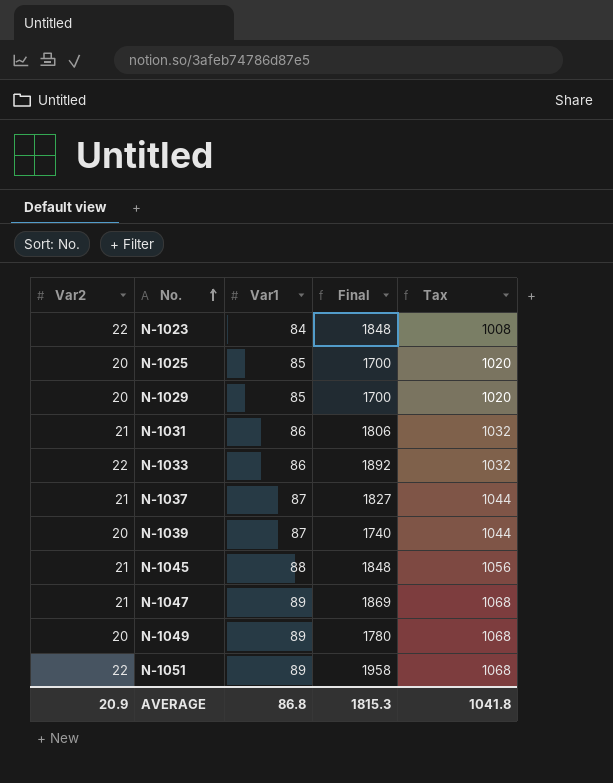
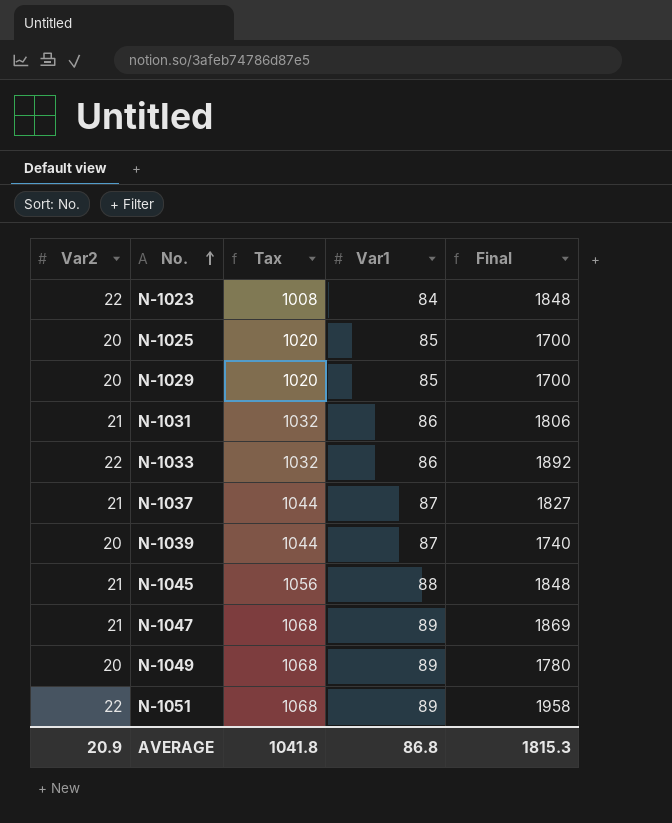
column Tax | position: 5 -> 3

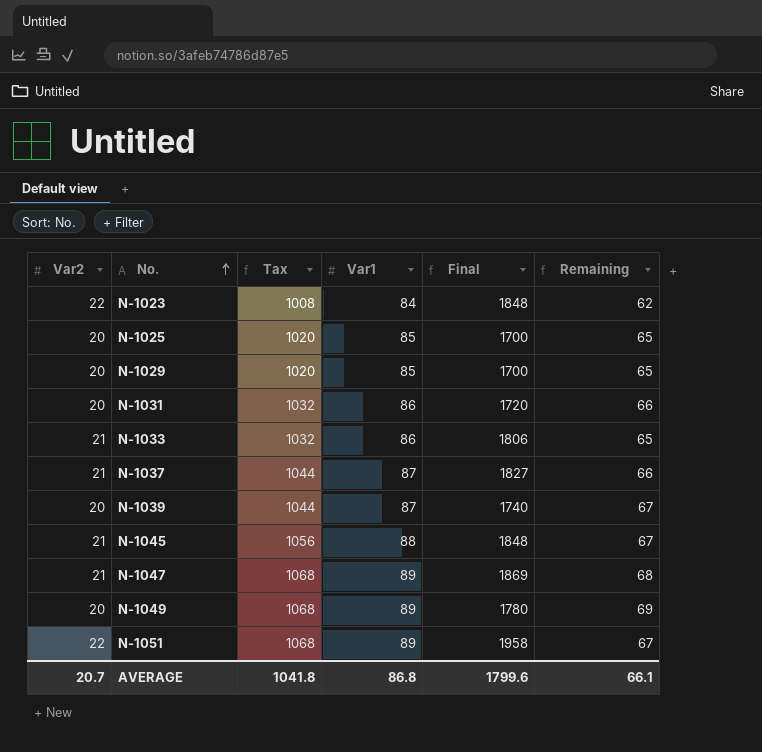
column Remaining | formula: none -> [Var1] - [Var2]
N-1031 | Var2: 21 -> 20
N-1031 | Final: 1806 -> 1720
N-1033 | Var2: 22 -> 21
N-1033 | Final: 1892 -> 1806
AVERAGE | Var2: 20.9 -> 20.7
AVERAGE | Final: 1815.3 -> 1799.6

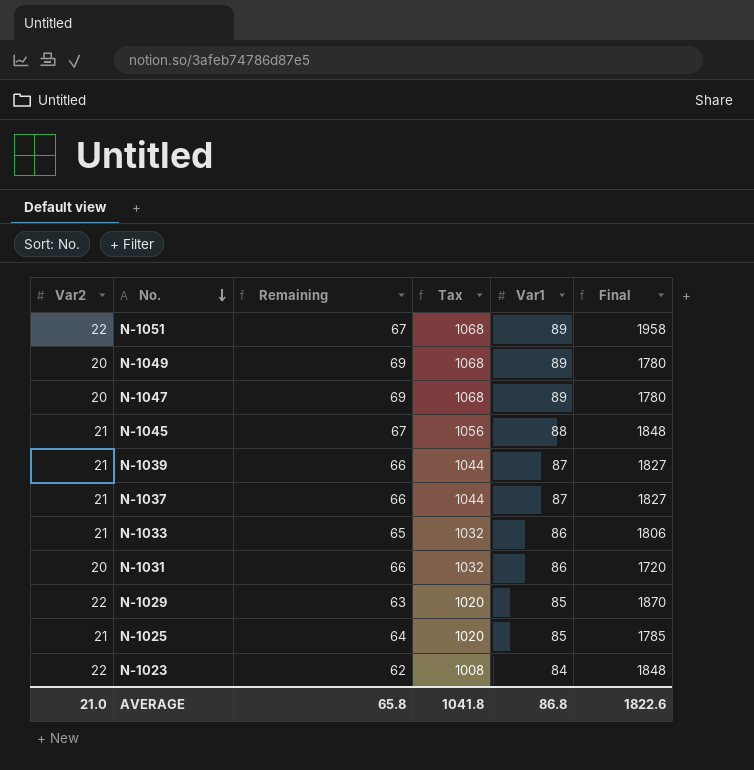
row order: No. ascending -> No. descending
column Remaining | position: 6 -> 3
N-1047 | Var2: 21 -> 20
N-1047 | Remaining: 68 -> 69
N-1047 | Final: 1869 -> 1780
N-1039 | Var2: 20 -> 21
N-1039 | Remaining: 67 -> 66
N-1039 | Final: 1740 -> 1827
N-1029 | Var2: 20 -> 22
N-1029 | Remaining: 65 -> 63
N-1029 | Final: 1700 -> 1870
N-1025 | Var2: 20 -> 21
N-1025 | Remaining: 65 -> 64
N-1025 | Final: 1700 -> 1785
AVERAGE | Var2: 20.7 -> 21.0
AVERAGE | Remaining: 66.1 -> 65.8
AVERAGE | Final: 1799.6 -> 1822.6

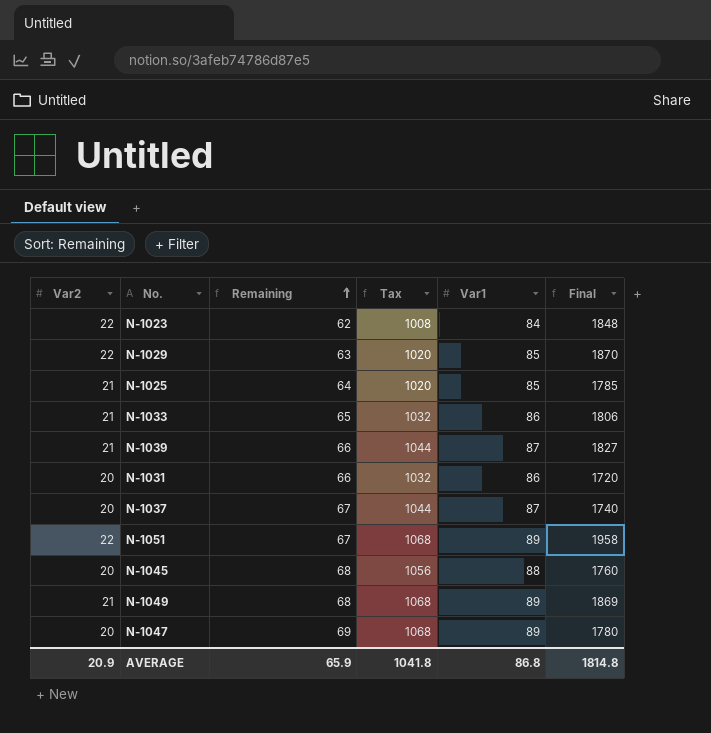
row order: No. descending -> Remaining ascending
N-1037 | Var2: 21 -> 20
N-1037 | Remaining: 66 -> 67
N-1037 | Final: 1827 -> 1740
N-1045 | Var2: 21 -> 20
N-1045 | Remaining: 67 -> 68
N-1045 | Final: 1848 -> 1760
N-1049 | Var2: 20 -> 21
N-1049 | Remaining: 69 -> 68
N-1049 | Final: 1780 -> 1869
AVERAGE | Var2: 21.0 -> 20.9
AVERAGE | Remaining: 65.8 -> 65.9
AVERAGE | Final: 1822.6 -> 1814.8

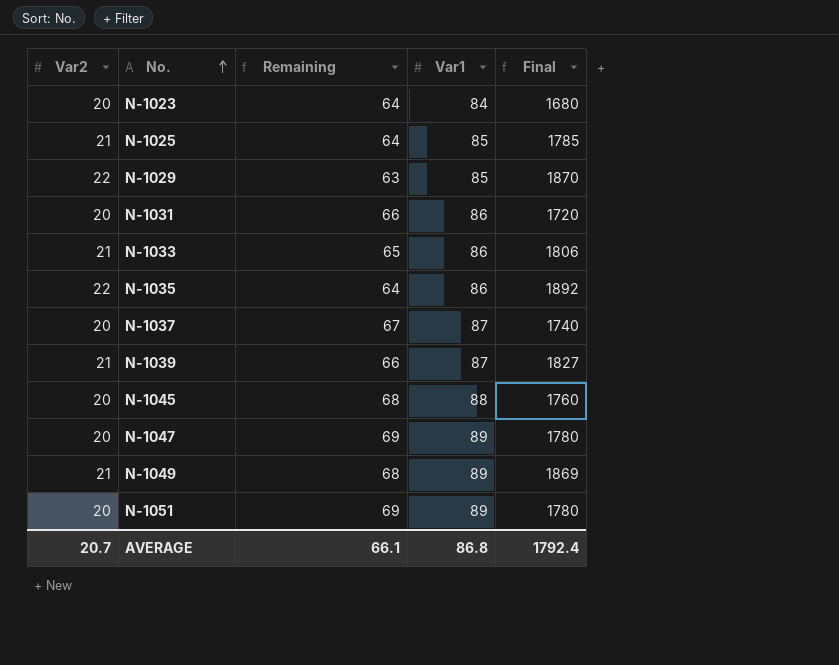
row order: Remaining ascending -> No. ascending
column Tax | formula: [Var1] * 12 -> none
N-1023 | Var2: 22 -> 20
N-1023 | Remaining: 62 -> 64
N-1023 | Final: 1848 -> 1680
row N-1035: none -> 22 | 64 | 86 | 1892
N-1051 | Var2: 22 -> 20
N-1051 | Remaining: 67 -> 69
N-1051 | Final: 1958 -> 1780
AVERAGE | Var2: 20.9 -> 20.7
AVERAGE | Remaining: 65.9 -> 66.1
AVERAGE | Final: 1814.8 -> 1792.4

